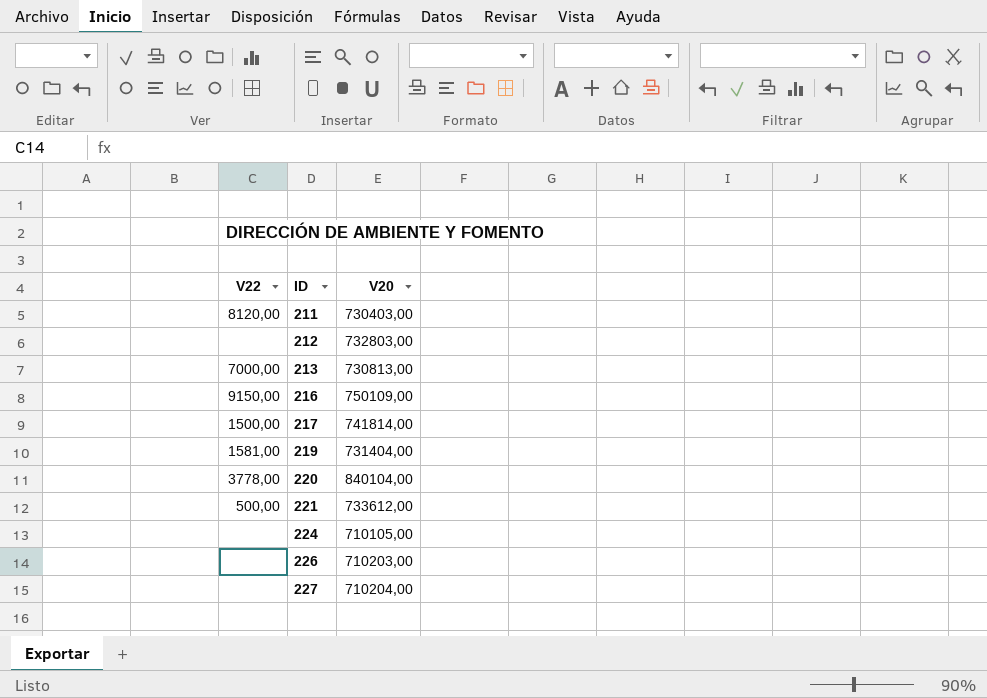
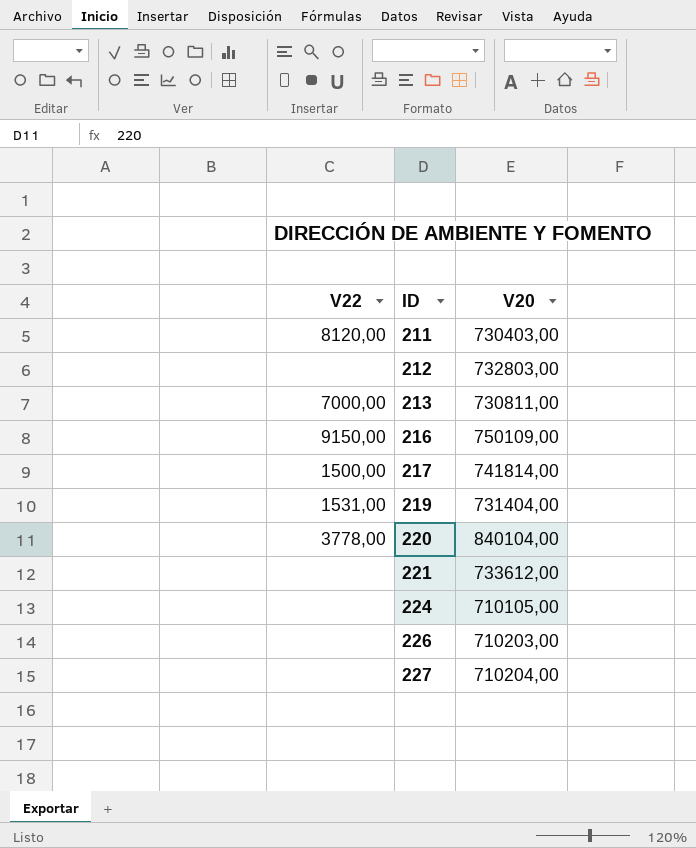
213 | V20: 730813,00 -> 730811,00
219 | V22: 1581,00 -> 1531,00
221 | V22: 500,00 -> none

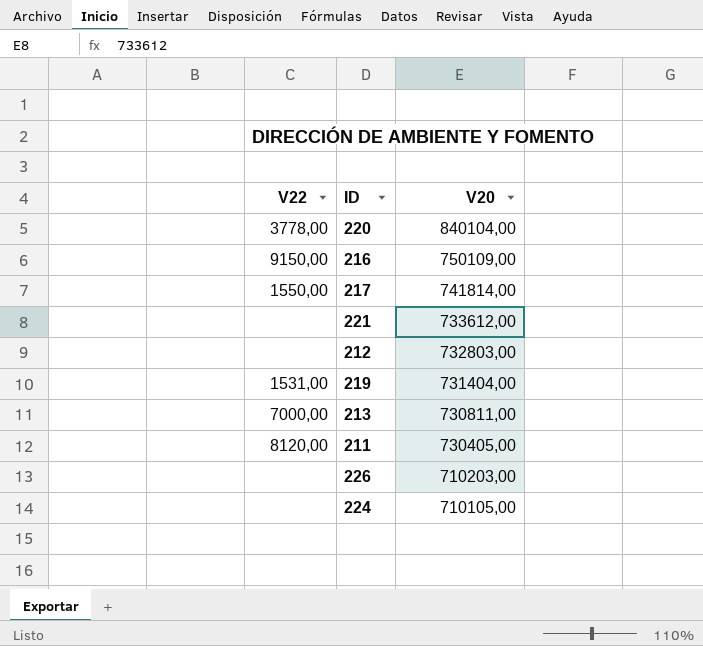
row order: ID ascending -> V20 descending
row 227: none | 710204,00 -> none
217 | V22: 1500,00 -> 1550,00
211 | V20: 730403,00 -> 730405,00

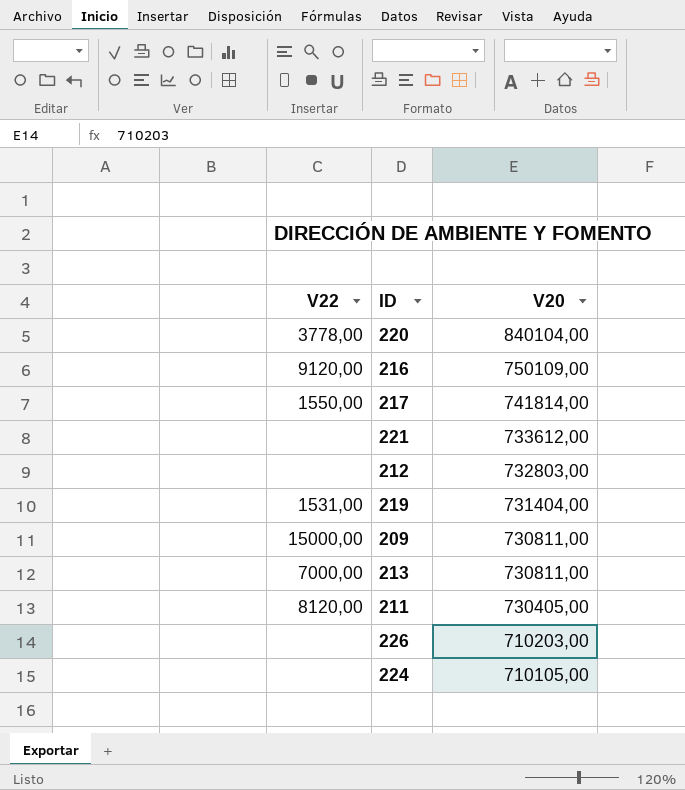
216 | V22: 9150,00 -> 9120,00
row 209: none -> 15000,00 | 730811,00

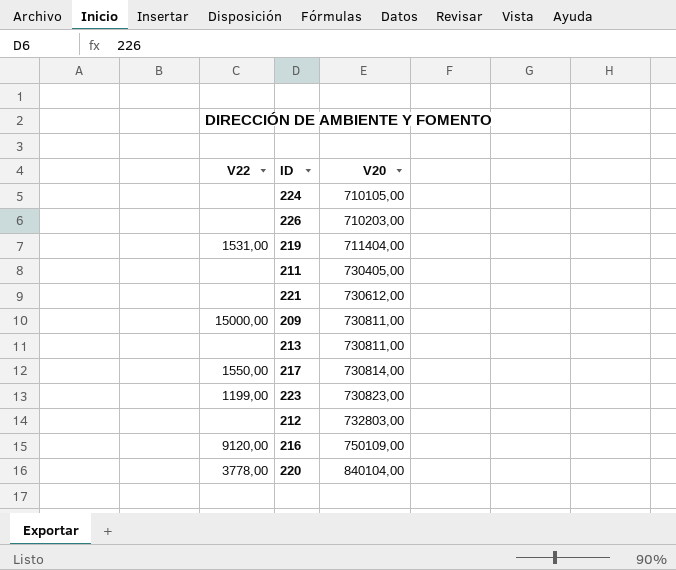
row order: V20 descending -> V20 ascending
219 | V20: 731404,00 -> 711404,00
211 | V22: 8120,00 -> none
221 | V20: 733612,00 -> 730612,00
213 | V22: 7000,00 -> none
217 | V20: 741814,00 -> 730814,00
row 223: none -> 1199,00 | 730823,00

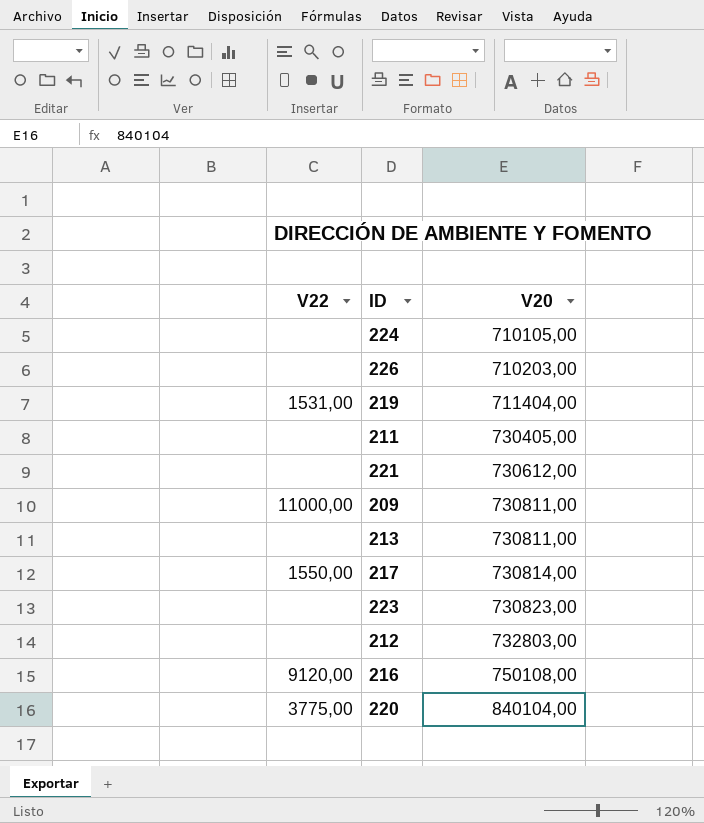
209 | V22: 15000,00 -> 11000,00
223 | V22: 1199,00 -> none
216 | V20: 750109,00 -> 750108,00
220 | V22: 3778,00 -> 3775,00

